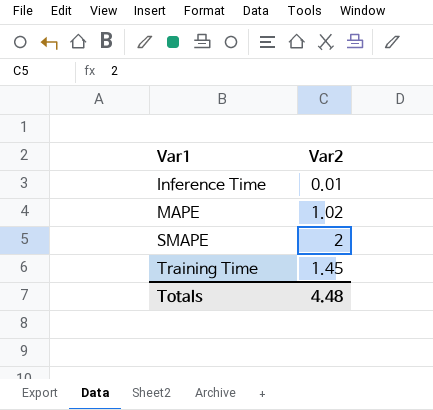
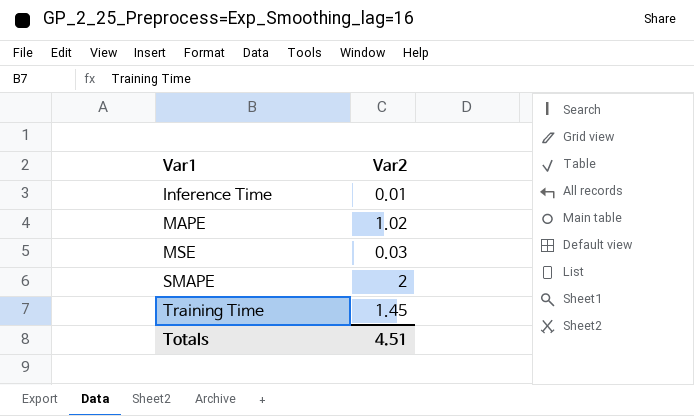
row MSE: none -> 0.03
Totals | Var2: 4.48 -> 4.51

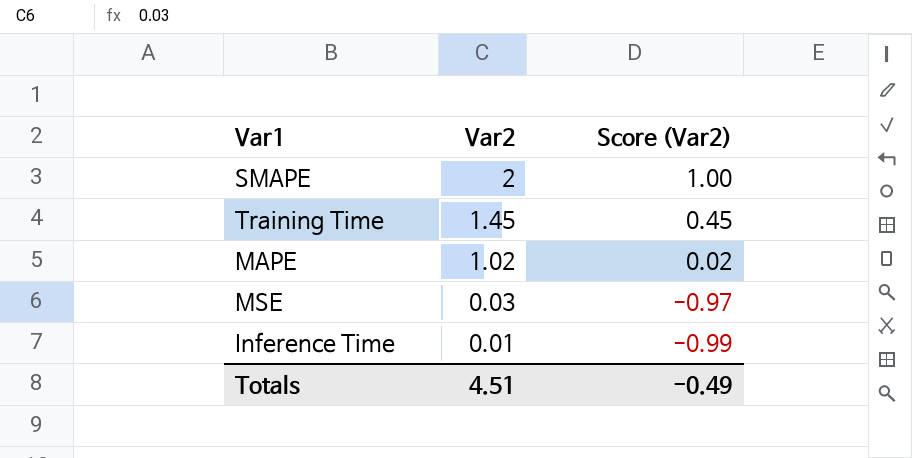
row order: Var1 ascending -> Var2 descending
column Score (Var2) | formula: none -> [Var2] - 1

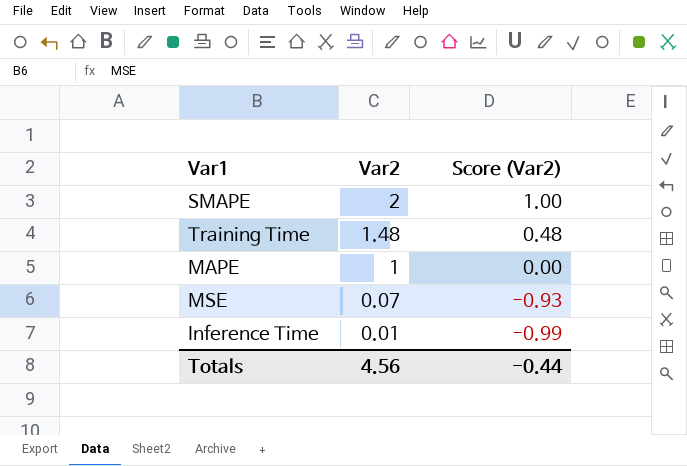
Training Time | Var2: 1.45 -> 1.48
Training Time | Score (Var2): 0.45 -> 0.48
MAPE | Var2: 1.02 -> 1
MAPE | Score (Var2): 0.02 -> 0.00
MSE | Var2: 0.03 -> 0.07
MSE | Score (Var2): -0.97 -> -0.93
Totals | Var2: 4.51 -> 4.56
Totals | Score (Var2): -0.49 -> -0.44

